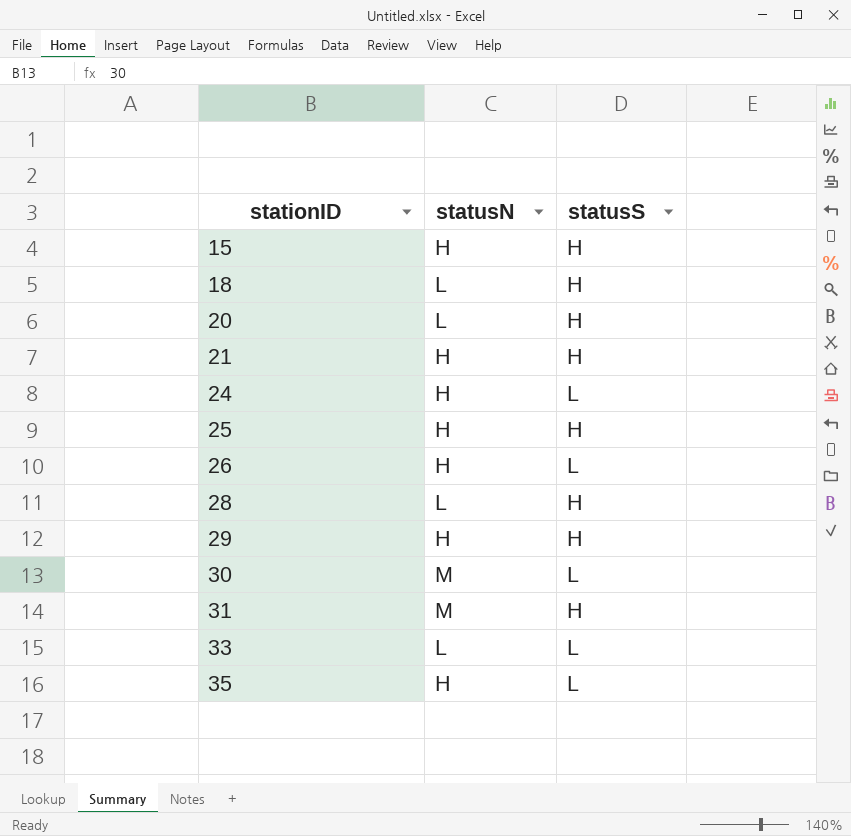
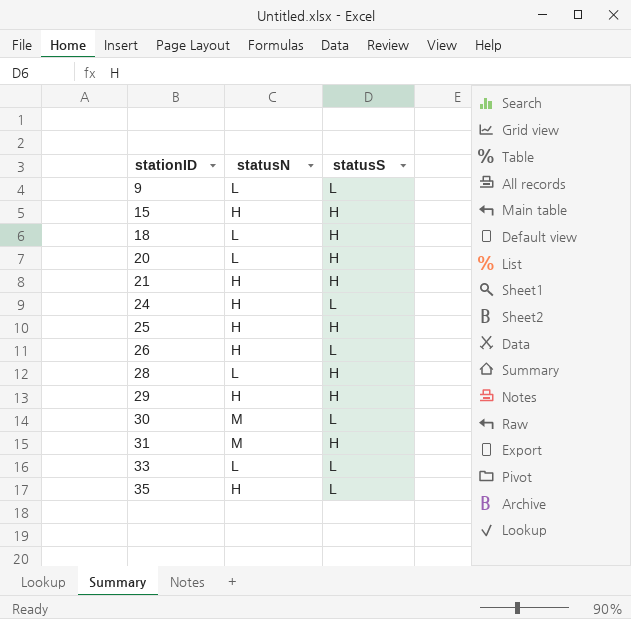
row 9: none -> L | L

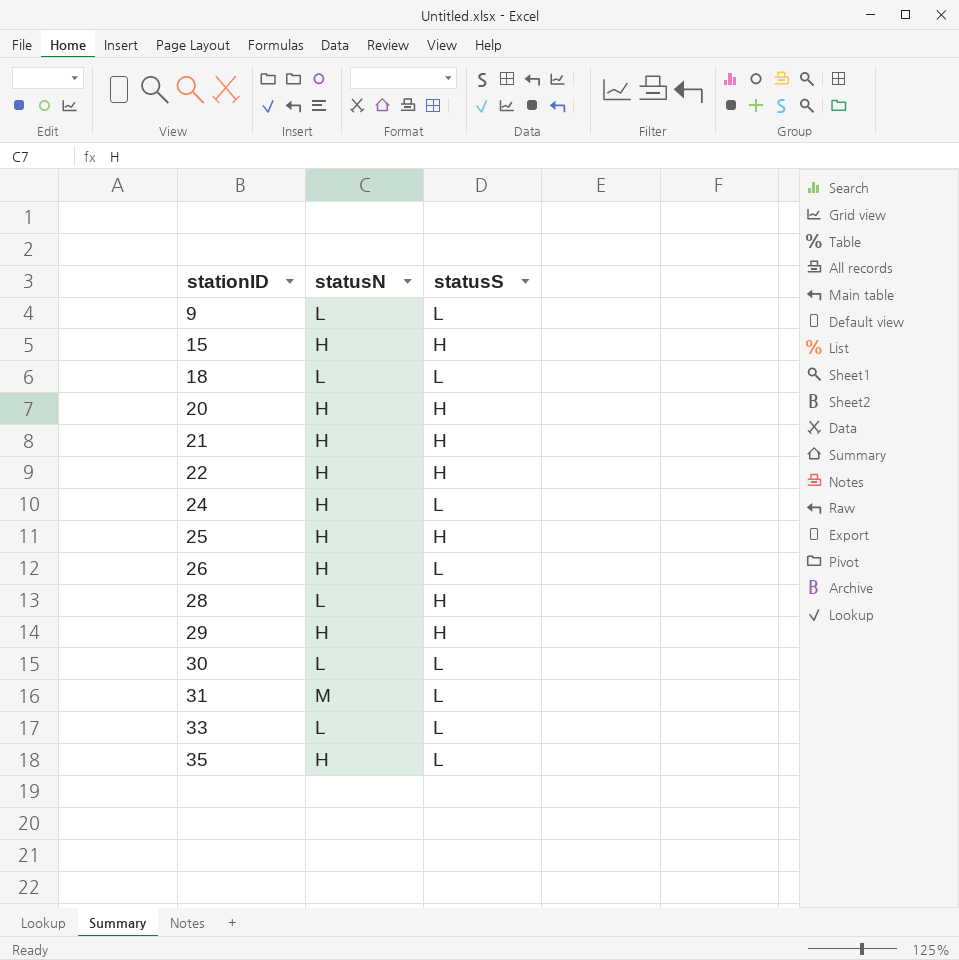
18 | statusS: H -> L
20 | statusN: L -> H
row 22: none -> H | H
30 | statusN: M -> L
31 | statusS: H -> L

